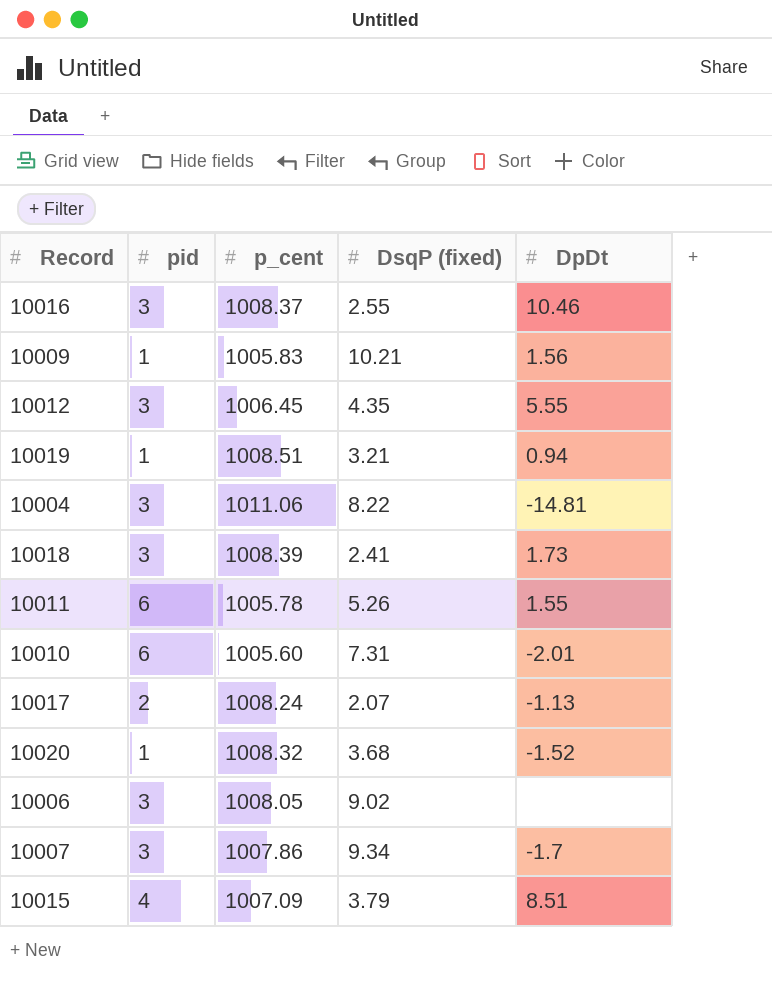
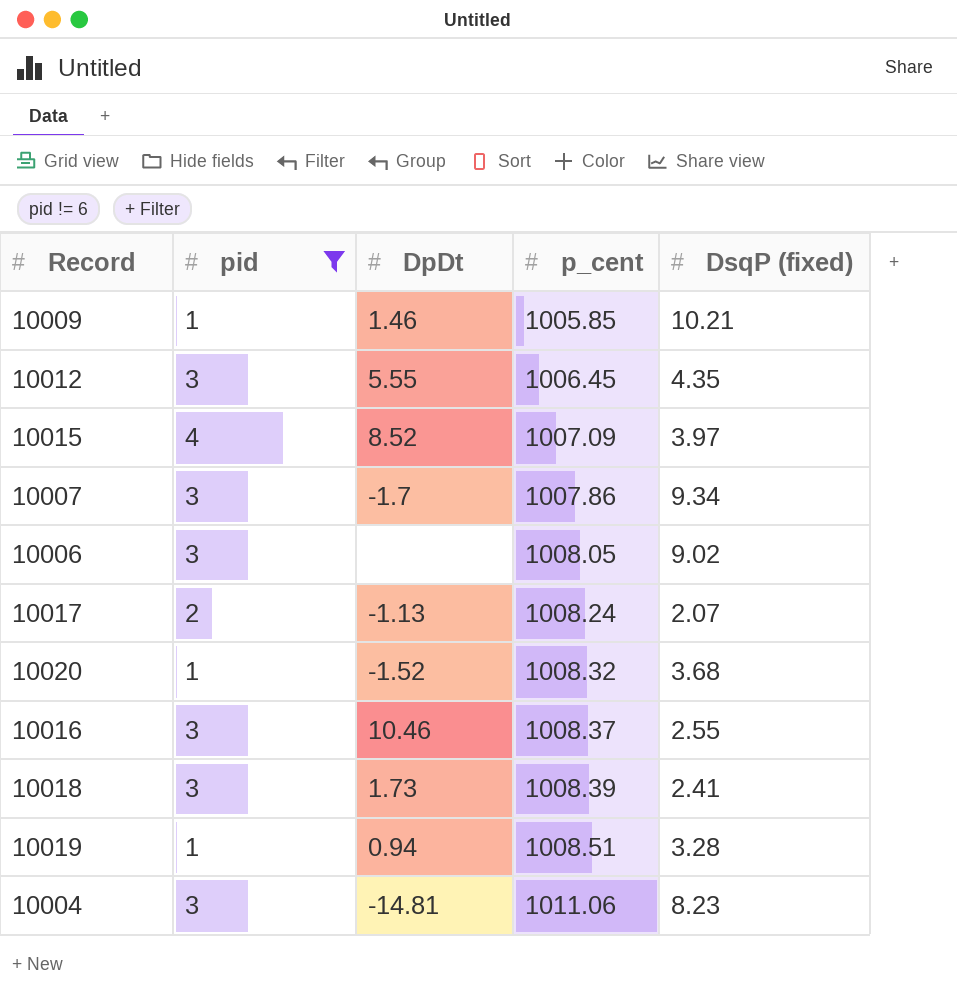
filter: none -> pid != 6
row order: none -> p_cent ascending
column DpDt | position: 5 -> 3
10009 | DpDt: 1.56 -> 1.46
10009 | p_cent: 1005.83 -> 1005.85
10015 | DpDt: 8.51 -> 8.52
10015 | DsqP (fixed): 3.79 -> 3.97
10019 | DsqP (fixed): 3.21 -> 3.28
10004 | DsqP (fixed): 8.22 -> 8.23

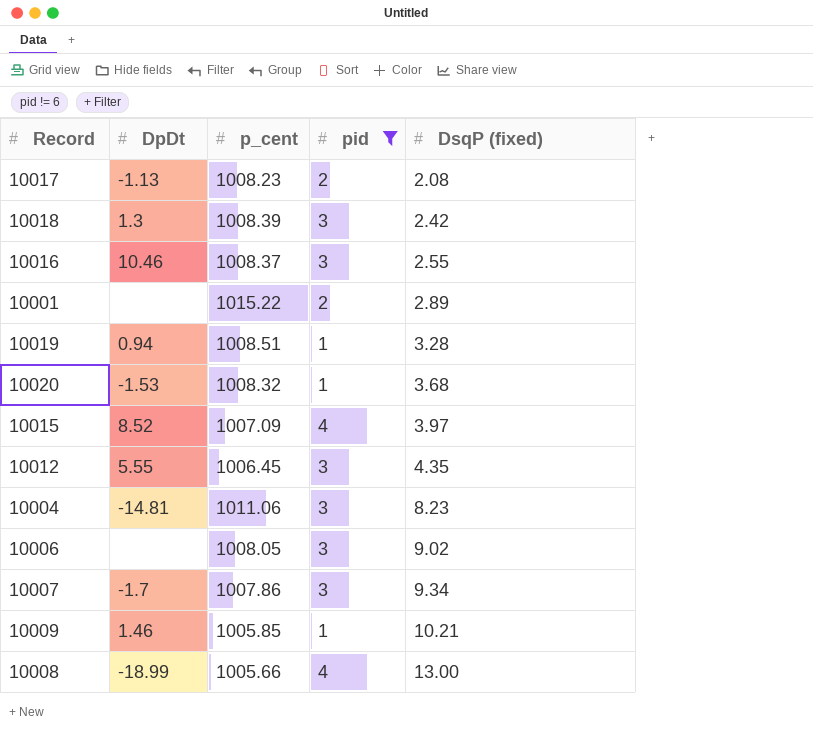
row order: p_cent ascending -> DsqP (fixed) ascending
column pid | position: 2 -> 4
10017 | p_cent: 1008.24 -> 1008.23
10017 | DsqP (fixed): 2.07 -> 2.08
10018 | DpDt: 1.73 -> 1.3
10018 | DsqP (fixed): 2.41 -> 2.42
row 10001: none -> none | 1015.22 | 2 | 2.89
10020 | DpDt: -1.52 -> -1.53
row 10008: none -> -18.99 | 1005.66 | 4 | 13.00

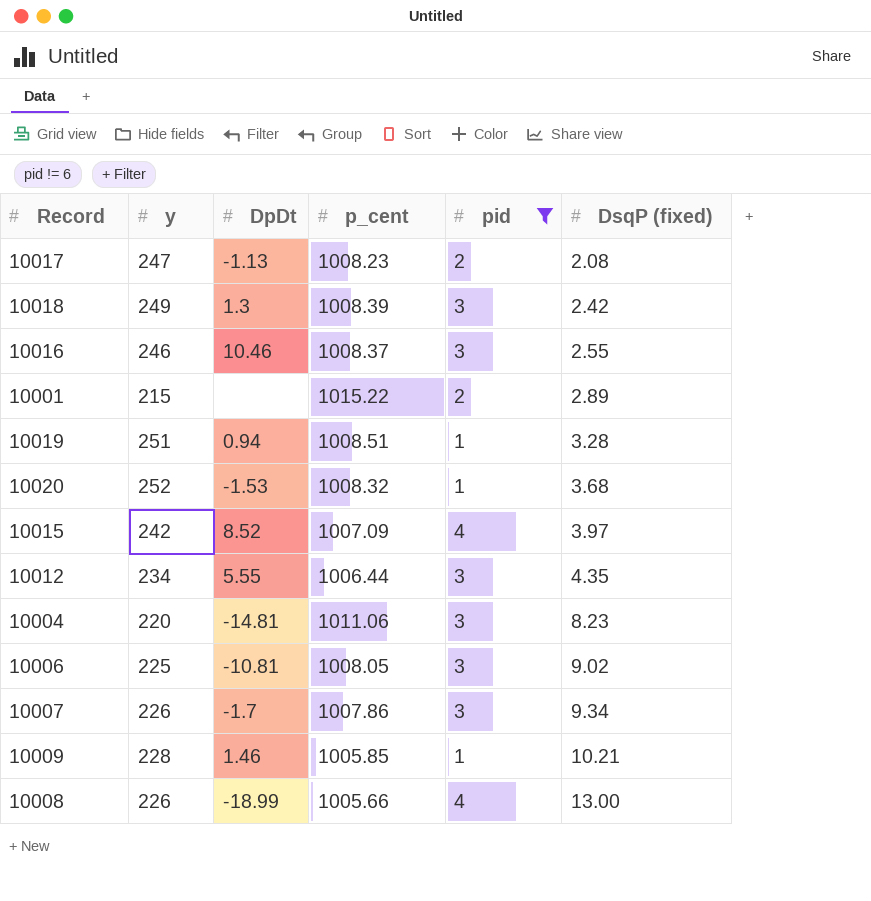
column y | position: none -> 2
10012 | p_cent: 1006.45 -> 1006.44
10006 | DpDt: none -> -10.81

